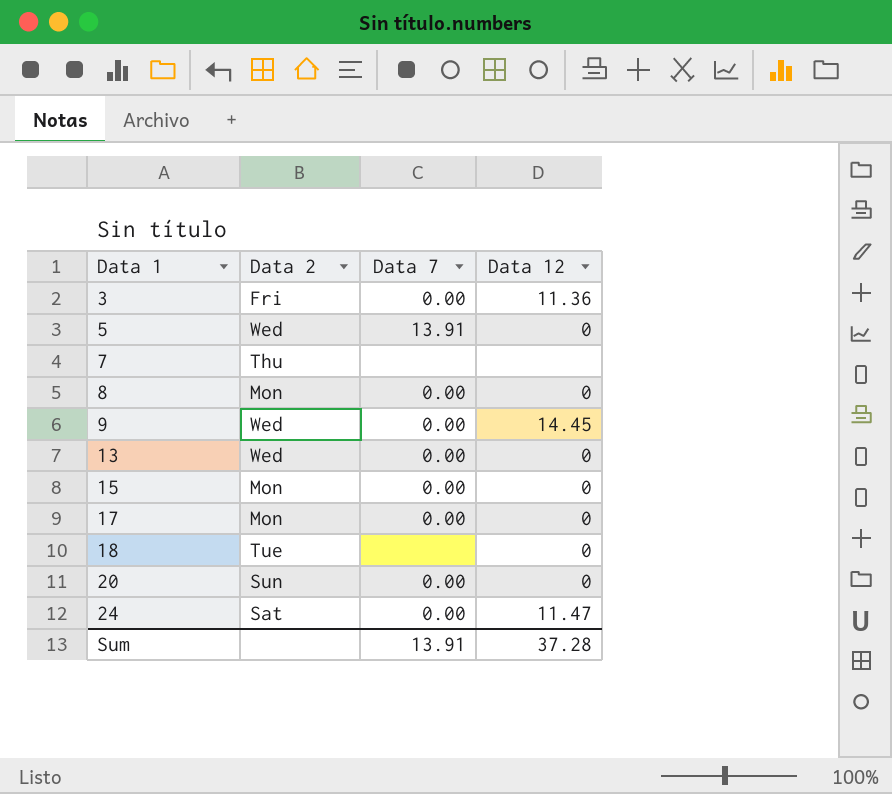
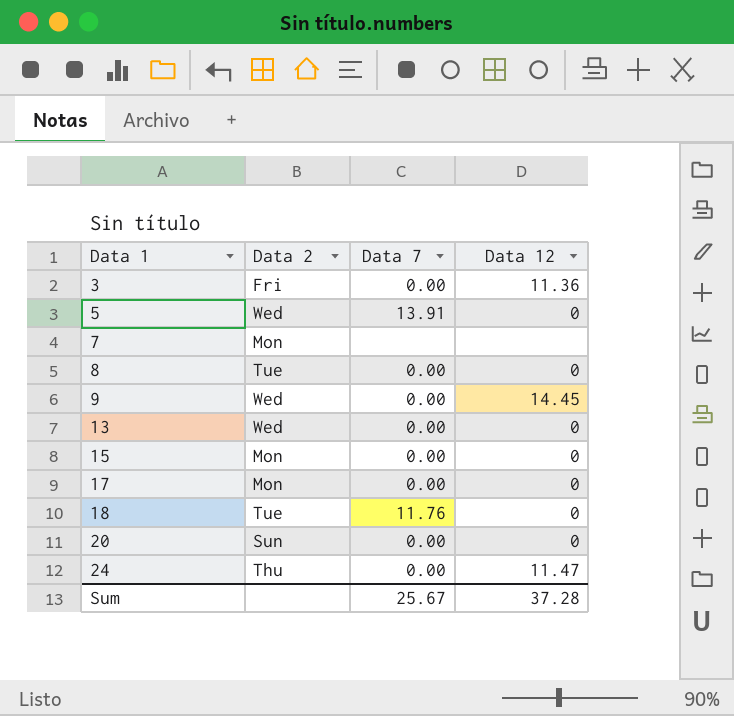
7 | Data 2: Thu -> Mon
8 | Data 2: Mon -> Tue
18 | Data 7: none -> 11.76
24 | Data 2: Sat -> Thu
Sum | Data 7: 13.91 -> 25.67

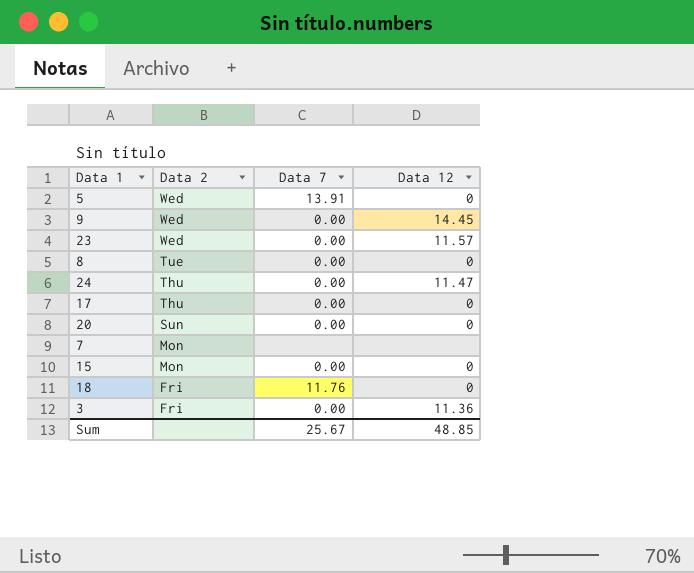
row order: Data 1 ascending -> Data 2 descending
row 13: Wed | 0.00 | 0 -> none
row 23: none -> Wed | 0.00 | 11.57
17 | Data 2: Mon -> Thu
18 | Data 2: Tue -> Fri
Sum | Data 12: 37.28 -> 48.85

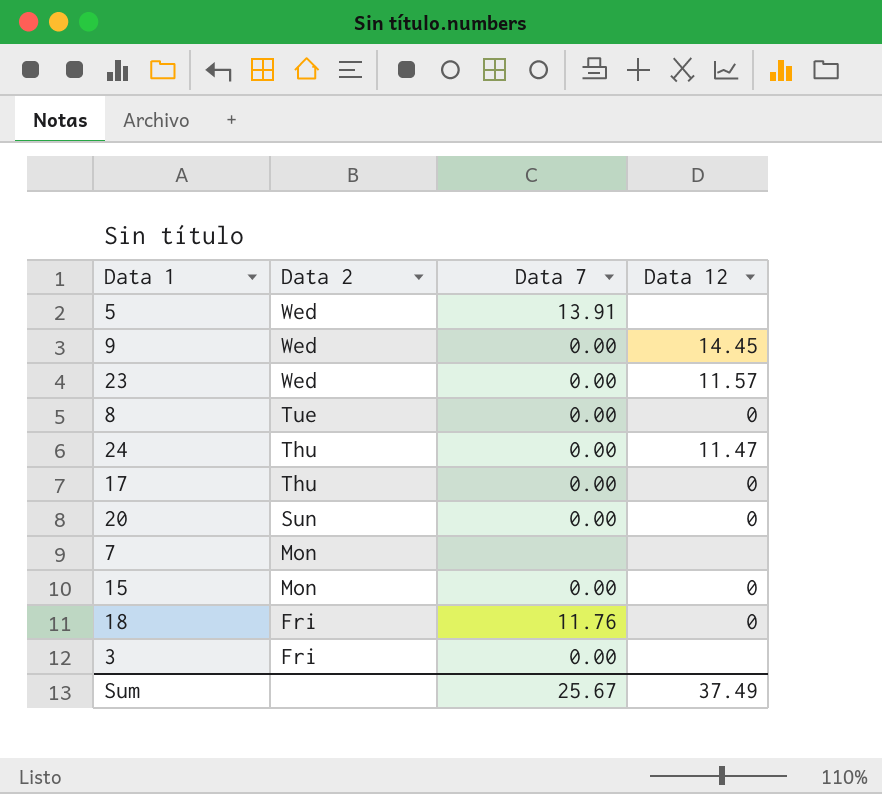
5 | Data 12: 0 -> none
3 | Data 12: 11.36 -> none
Sum | Data 12: 48.85 -> 37.49

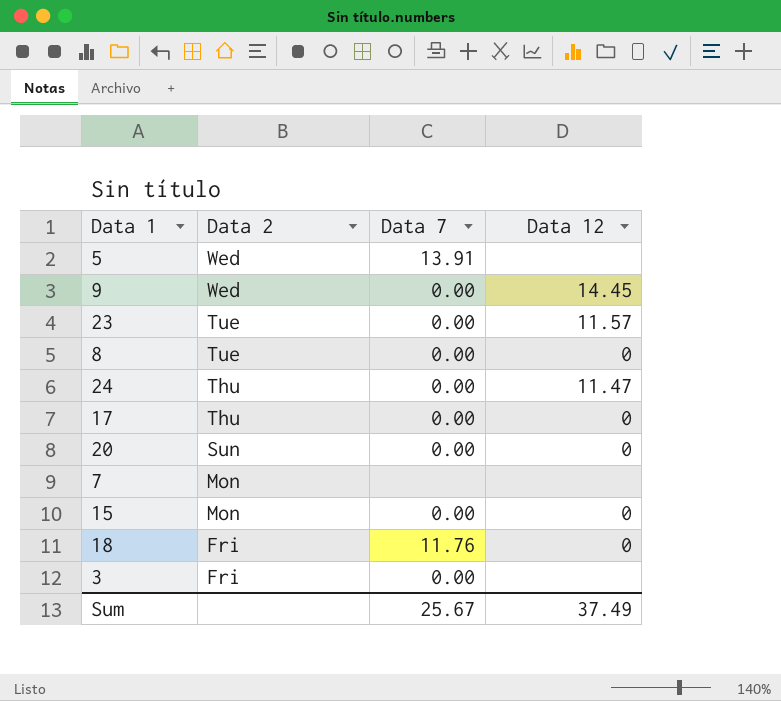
23 | Data 2: Wed -> Tue

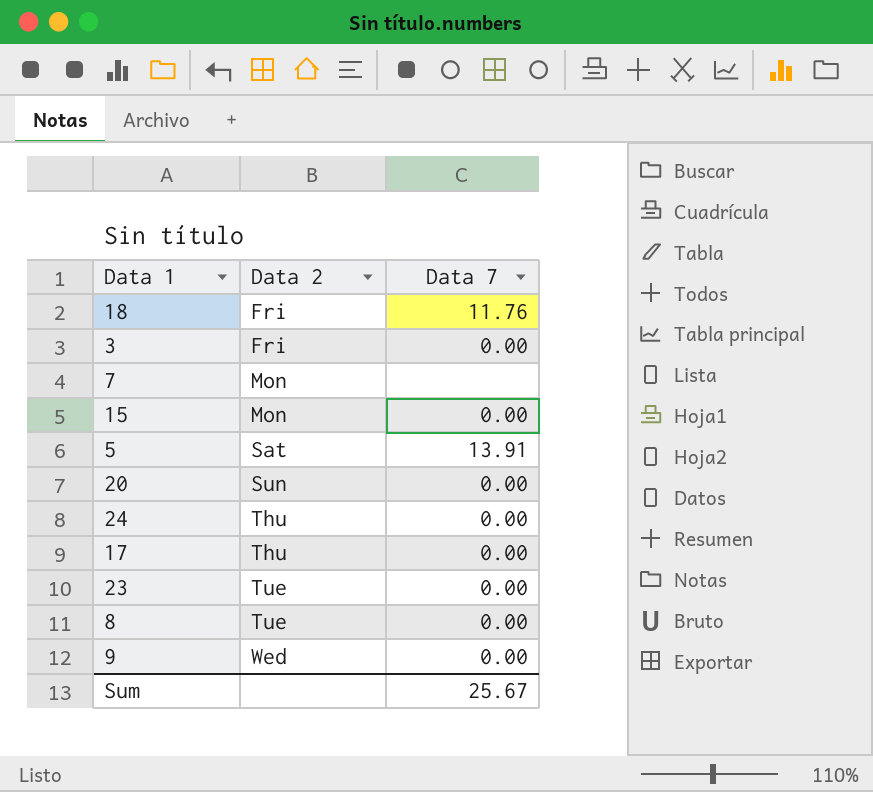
row order: Data 2 descending -> Data 2 ascending
column Data 12 | position: 4 -> none
5 | Data 2: Wed -> Sat

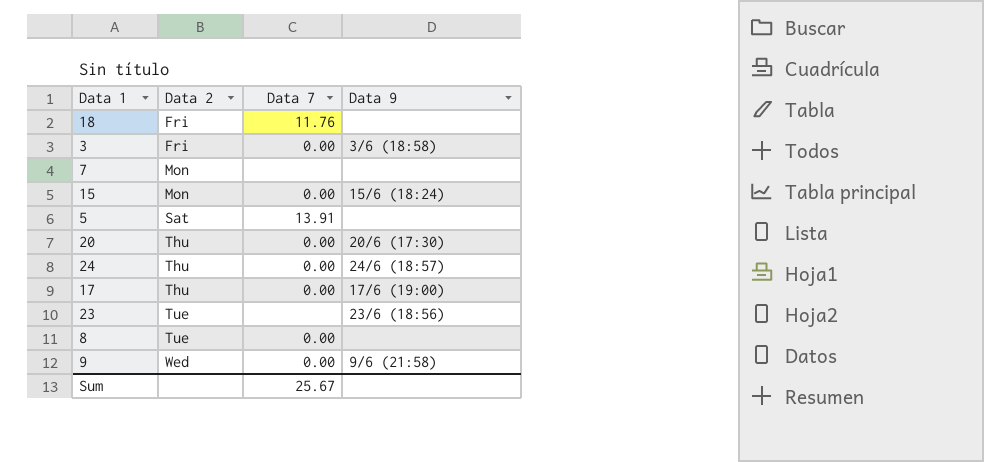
column Data 9 | position: none -> 4
20 | Data 2: Sun -> Thu
23 | Data 7: 0.00 -> none

